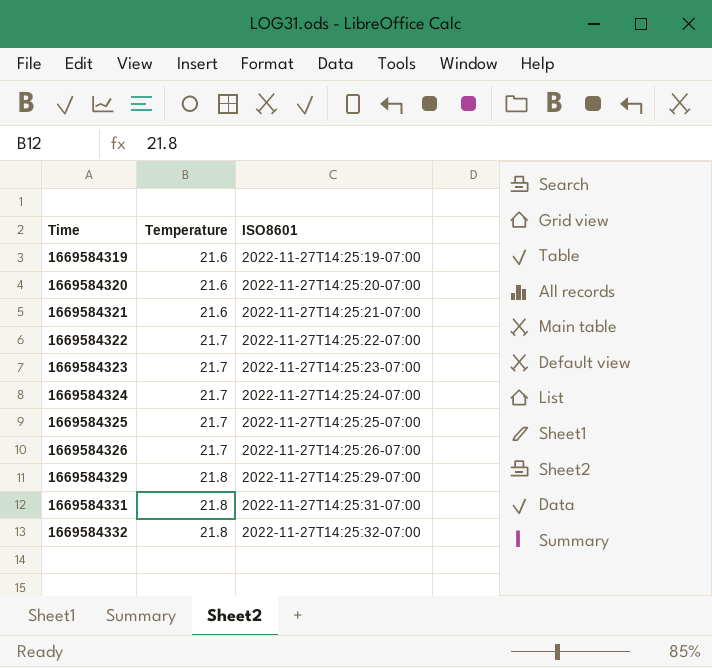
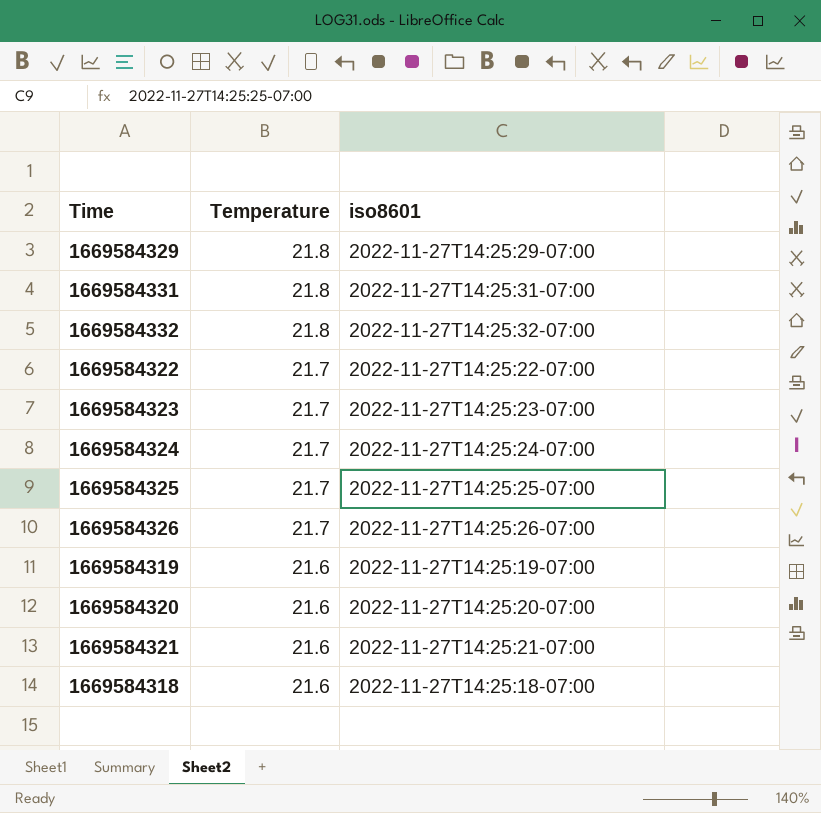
row order: Time ascending -> Temperature descending
column name: ISO8601 -> iso8601
row 1669584318: none -> 21.6 | 2022-11-27T14:25:18-07:00

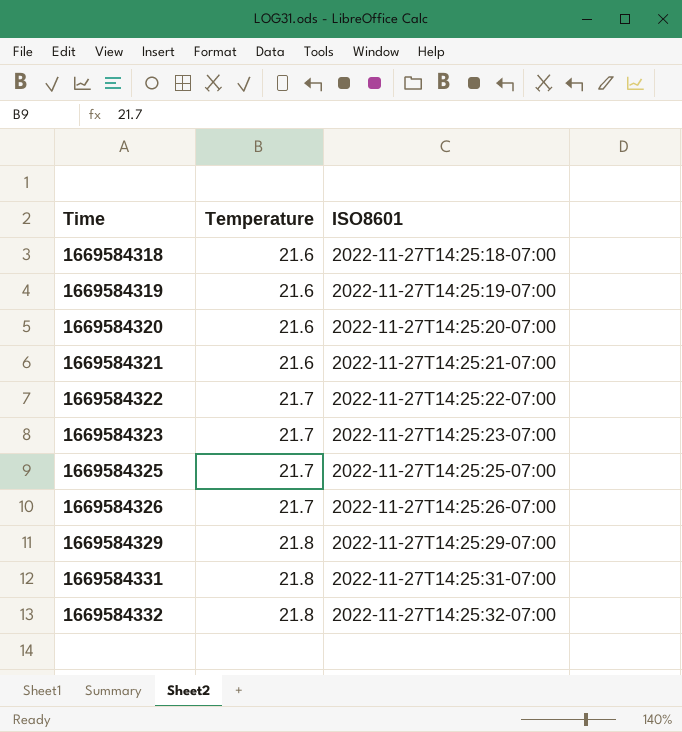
row order: Temperature descending -> Time ascending
column name: iso8601 -> ISO8601
row 1669584324: 21.7 | 2022-11-27T14:25:24-07:00 -> none

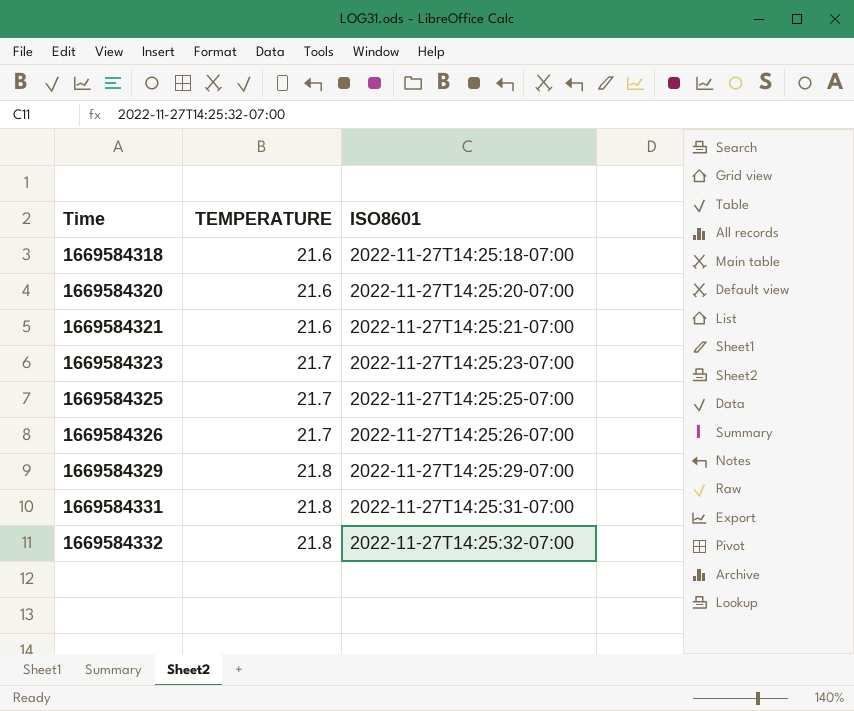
column name: Temperature -> TEMPERATURE
row 1669584319: 21.6 | 2022-11-27T14:25:19-07:00 -> none
row 1669584322: 21.7 | 2022-11-27T14:25:22-07:00 -> none

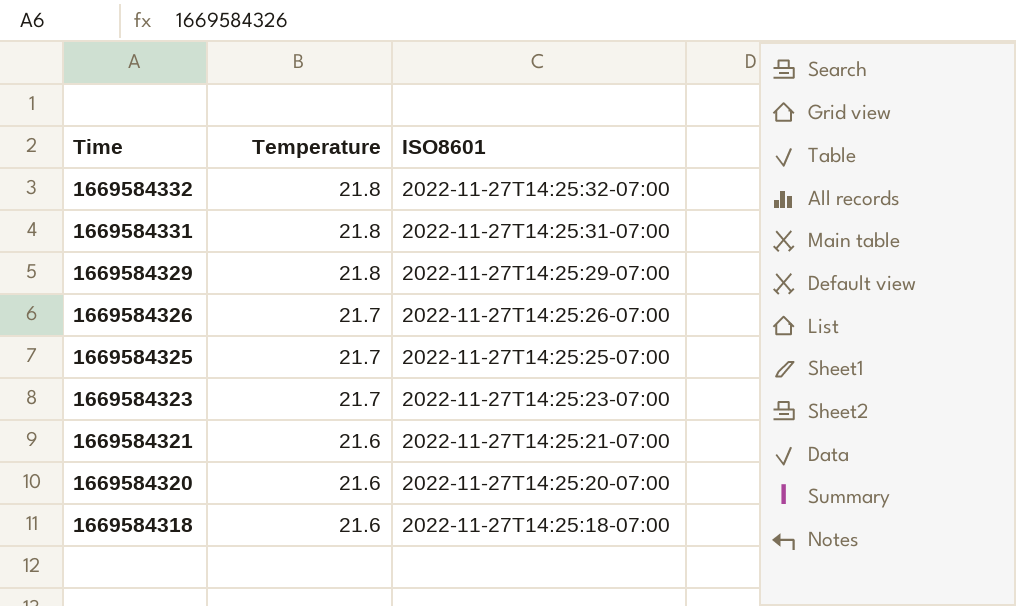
row order: Time ascending -> Time descending
column name: TEMPERATURE -> Temperature

